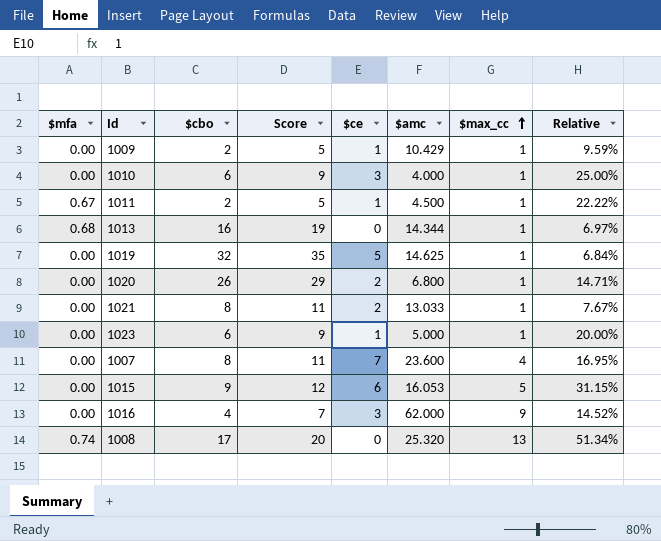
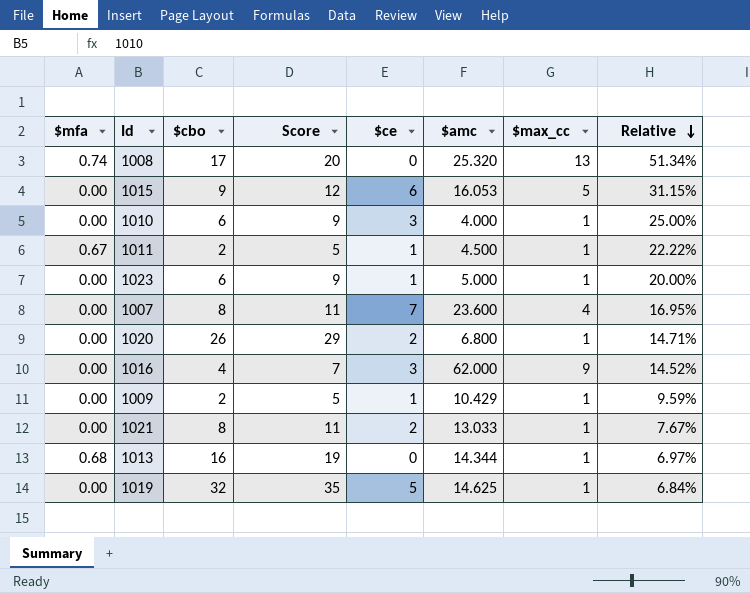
row order: $max_cc ascending -> Relative descending

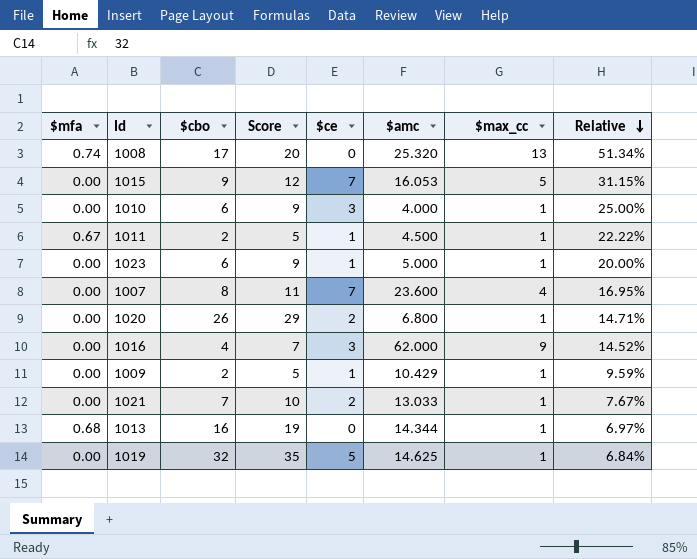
1015 | $ce: 6 -> 7
1021 | $cbo: 8 -> 7
1021 | Score: 11 -> 10

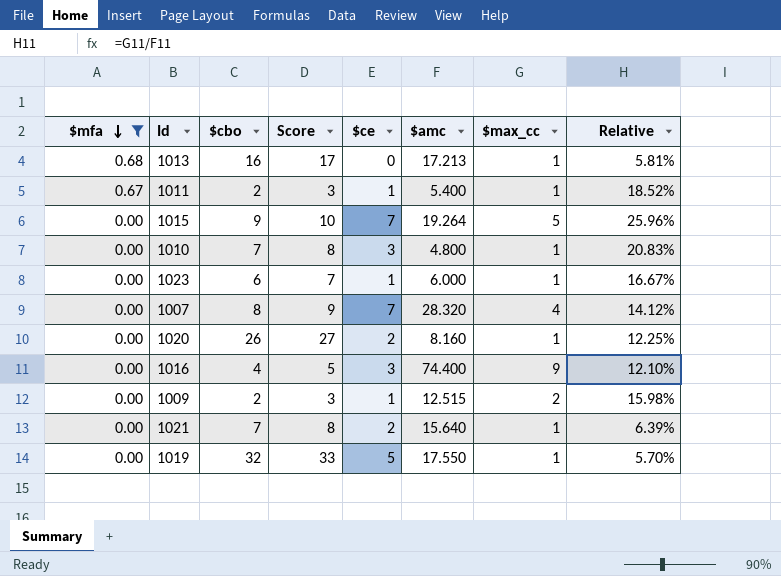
filter: none -> $mfa != 0.74
row order: Relative descending -> $mfa descending
column Score | formula: [$cbo] + 3 -> [$cbo] + 1
1013 | $amc: 14.344 -> 17.213
1013 | Relative: 6.97% -> 5.81%
1011 | $amc: 4.500 -> 5.400
1011 | Relative: 22.22% -> 18.52%
1015 | $amc: 16.053 -> 19.264
1015 | Relative: 31.15% -> 25.96%
1010 | $cbo: 6 -> 7
1010 | $amc: 4.000 -> 4.800
1010 | Relative: 25.00% -> 20.83%
1023 | $amc: 5.000 -> 6.000
1023 | Relative: 20.00% -> 16.67%
1007 | $amc: 23.600 -> 28.320
1007 | Relative: 16.95% -> 14.12%
1020 | $amc: 6.800 -> 8.160
1020 | Relative: 14.71% -> 12.25%
1016 | $amc: 62.000 -> 74.400
1016 | Relative: 14.52% -> 12.10%
1009 | $amc: 10.429 -> 12.515
1009 | $max_cc: 1 -> 2
1009 | Relative: 9.59% -> 15.98%
1021 | $amc: 13.033 -> 15.640
1021 | Relative: 7.67% -> 6.39%
1019 | $amc: 14.625 -> 17.550
1019 | Relative: 6.84% -> 5.70%

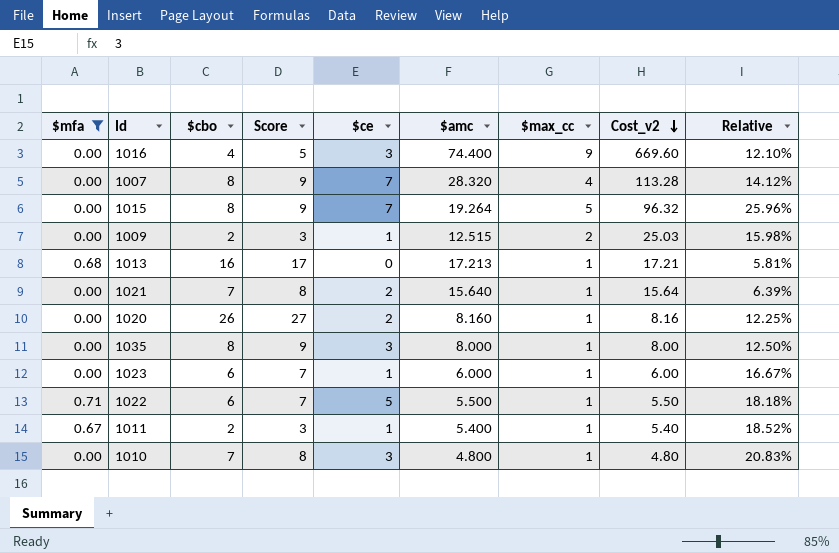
row order: $mfa descending -> Cost_v2 descending
column Cost_v2 | formula: none -> [$amc] * [$max_cc]
row 1019: 0.00 | 32 | 33 | 5 | 17.550 | 1 | 5.70% -> none
1015 | $cbo: 9 -> 8
1015 | Score: 10 -> 9
row 1035: none -> 0.00 | 8 | 9 | 3 | 8.000 | 1 | 8.00 | 12.50%
row 1022: none -> 0.71 | 6 | 7 | 5 | 5.500 | 1 | 5.50 | 18.18%

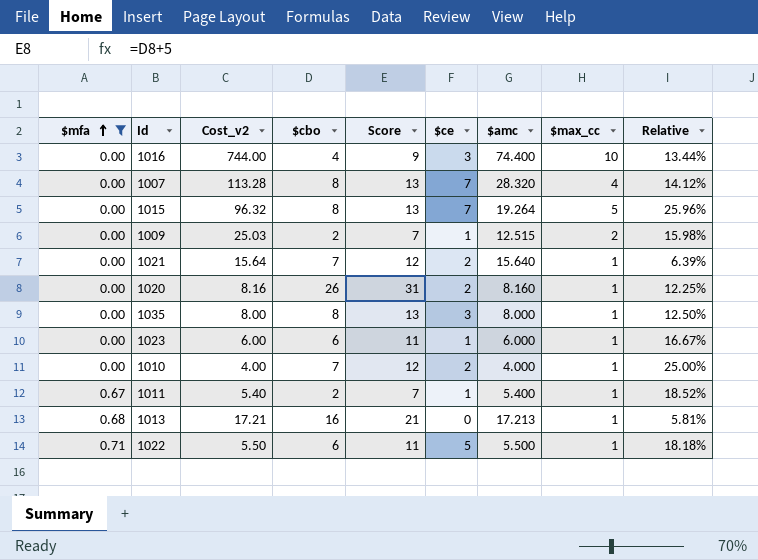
row order: Cost_v2 descending -> $mfa ascending
column Cost_v2 | position: 8 -> 3
column Score | formula: [$cbo] + 1 -> [$cbo] + 5
1016 | Cost_v2: 669.60 -> 744.00
1016 | $max_cc: 9 -> 10
1016 | Relative: 12.10% -> 13.44%
1010 | Cost_v2: 4.80 -> 4.00
1010 | $ce: 3 -> 2
1010 | $amc: 4.800 -> 4.000
1010 | Relative: 20.83% -> 25.00%

